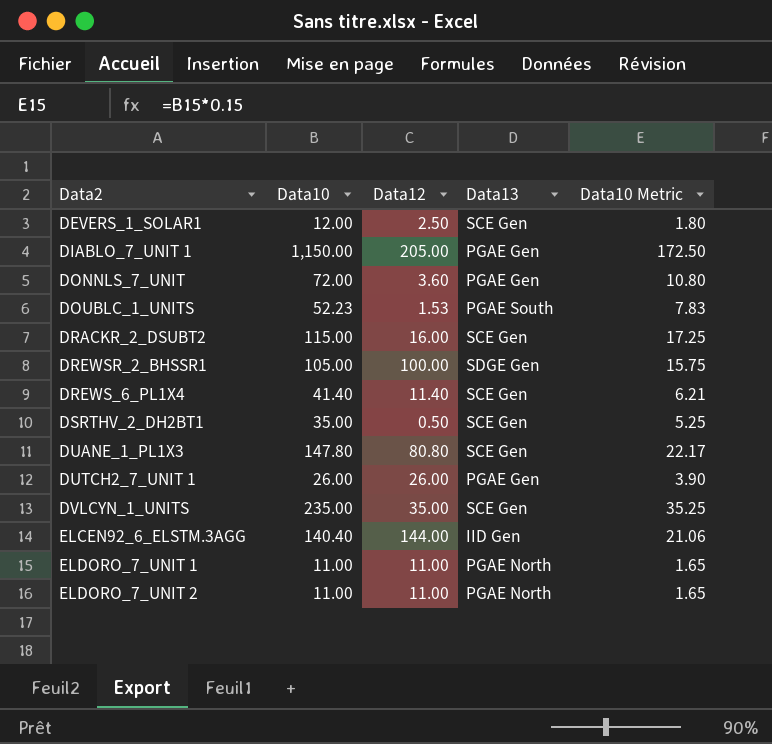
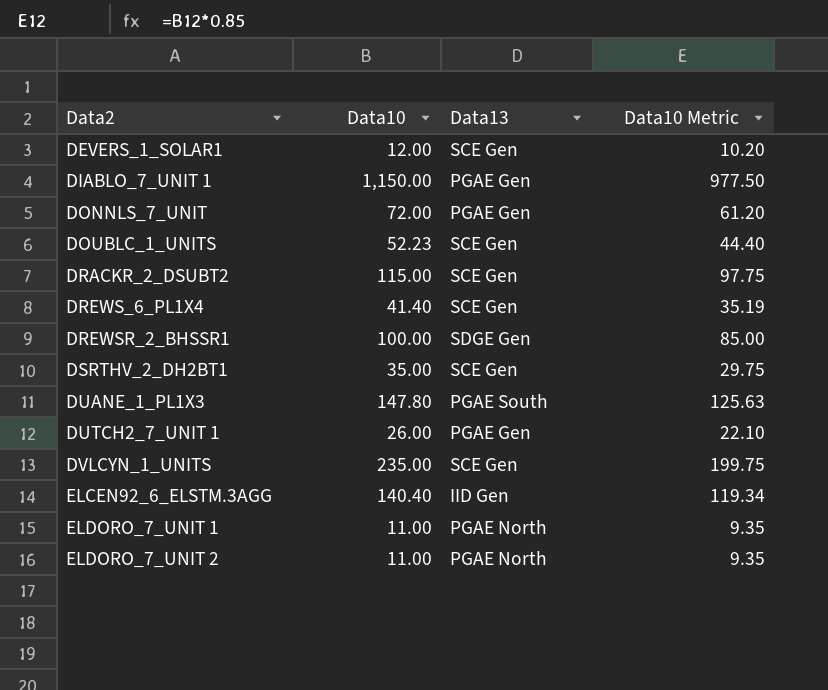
row order: none -> Data2 ascending
column Data12 | position: 3 -> none
column Data10 Metric | formula: [Data10] * 0.15 -> [Data10] * 0.85
DOUBLC_1_UNITS | Data13: PGAE South -> SCE Gen
DREWSR_2_BHSSR1 | Data10: 105.00 -> 100.00
DUANE_1_PL1X3 | Data13: SCE Gen -> PGAE South

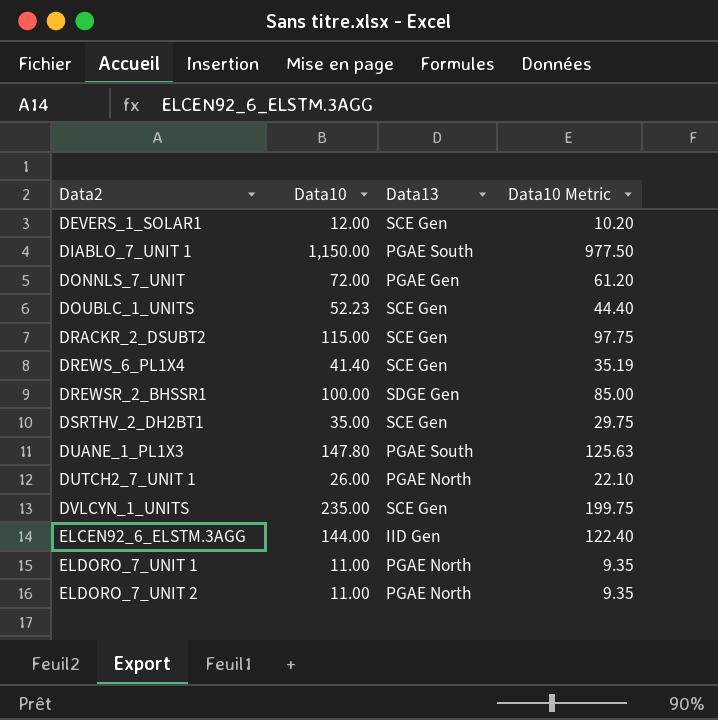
DIABLO_7_UNIT 1 | Data13: PGAE Gen -> PGAE South
DUTCH2_7_UNIT 1 | Data13: PGAE Gen -> PGAE North
ELCEN92_6_ELSTM.3AGG | Data10: 140.40 -> 144.00
ELCEN92_6_ELSTM.3AGG | Data10 Metric: 119.34 -> 122.40

